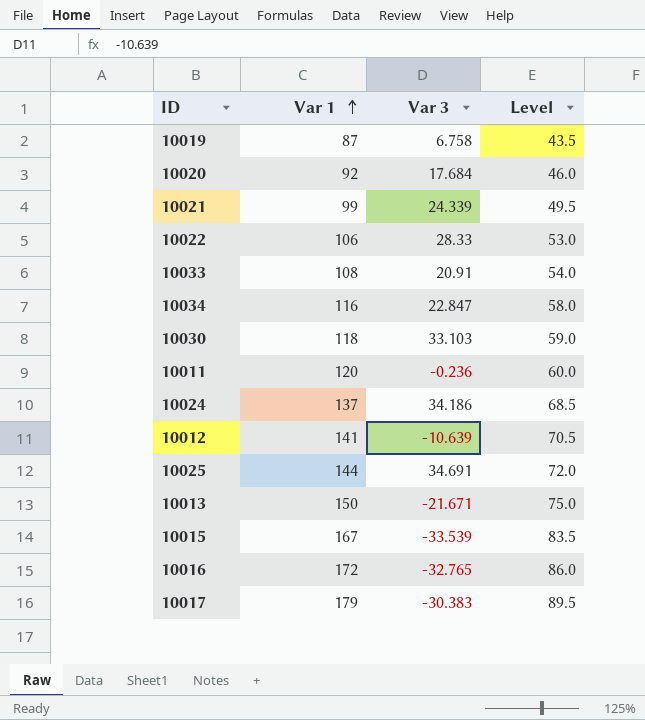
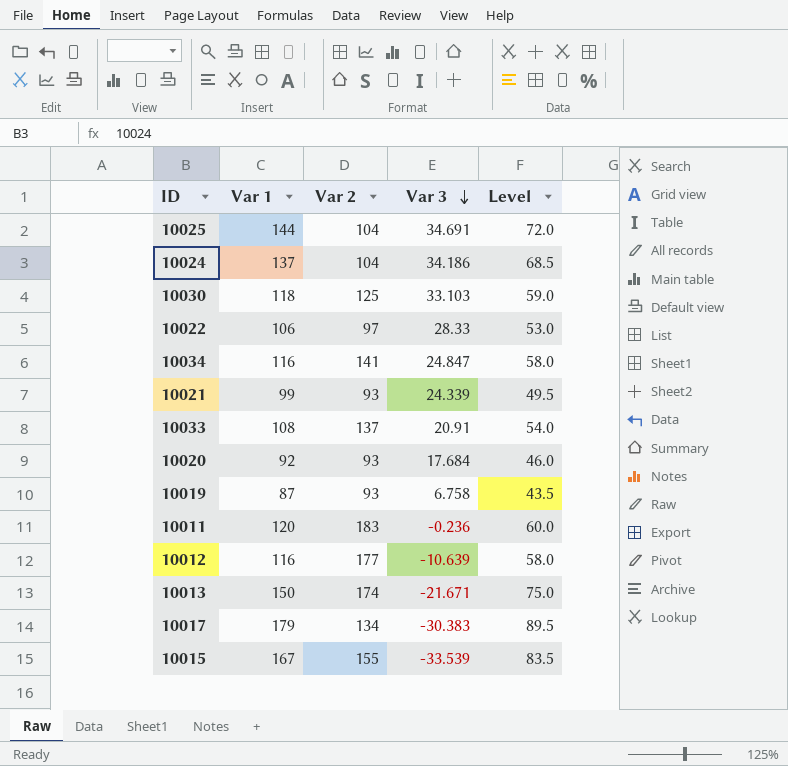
row order: Var 1 ascending -> Var 3 descending
column Var 2 | position: none -> 3
row 10016: 172 | -32.765 | 86.0 -> none
10034 | Var 3: 22.847 -> 24.847
10012 | Var 1: 141 -> 116
10012 | Level: 70.5 -> 58.0

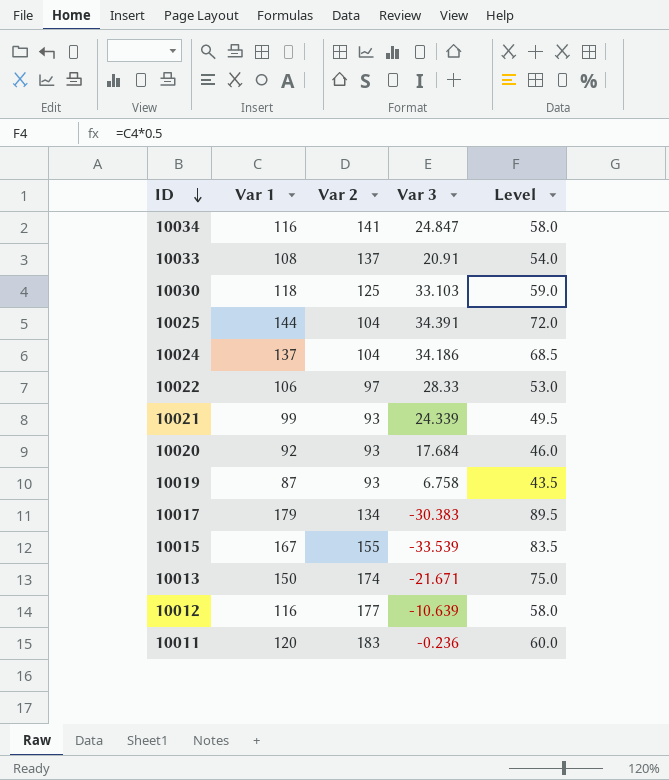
row order: Var 3 descending -> ID descending
10025 | Var 3: 34.691 -> 34.391

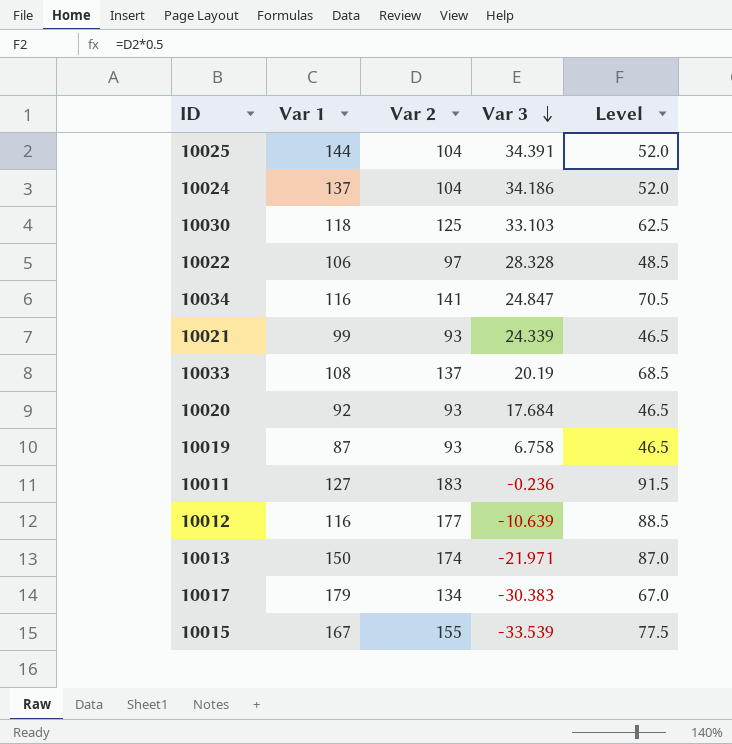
row order: ID descending -> Var 3 descending
column Level | formula: [Var 1] * 0.5 -> [Var 2] * 0.5
10022 | Var 3: 28.33 -> 28.328
10033 | Var 3: 20.91 -> 20.19
10011 | Var 1: 120 -> 127
10013 | Var 3: -21.671 -> -21.971

